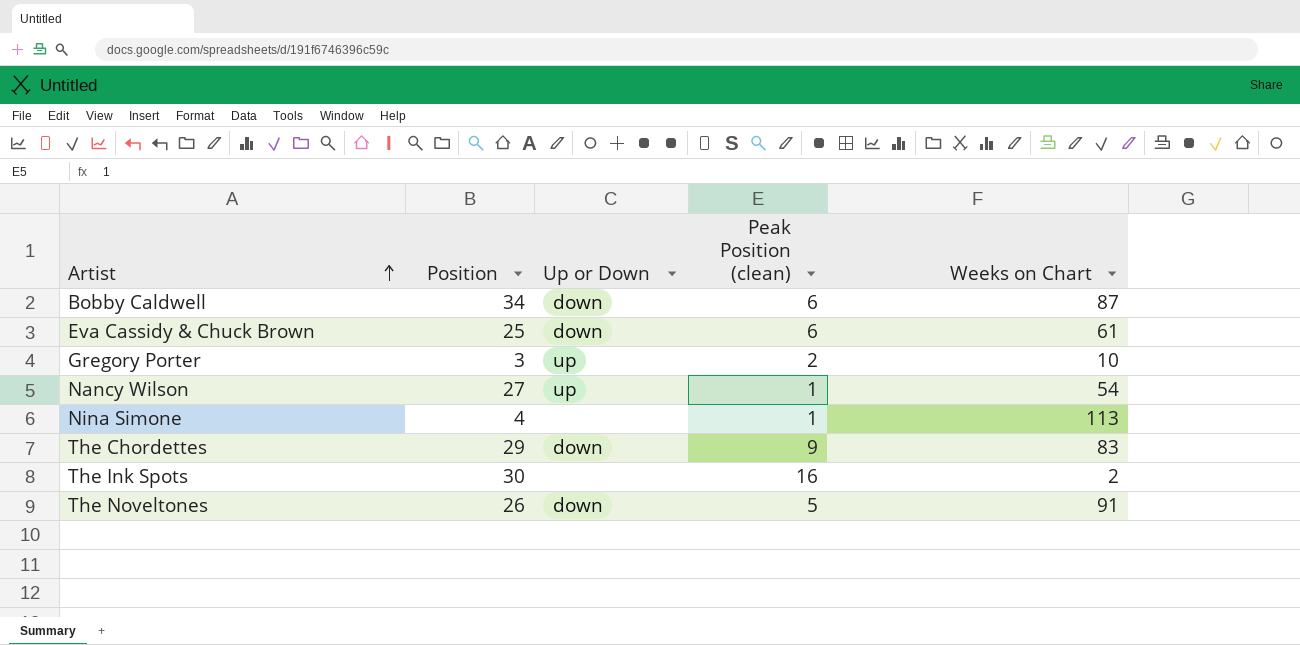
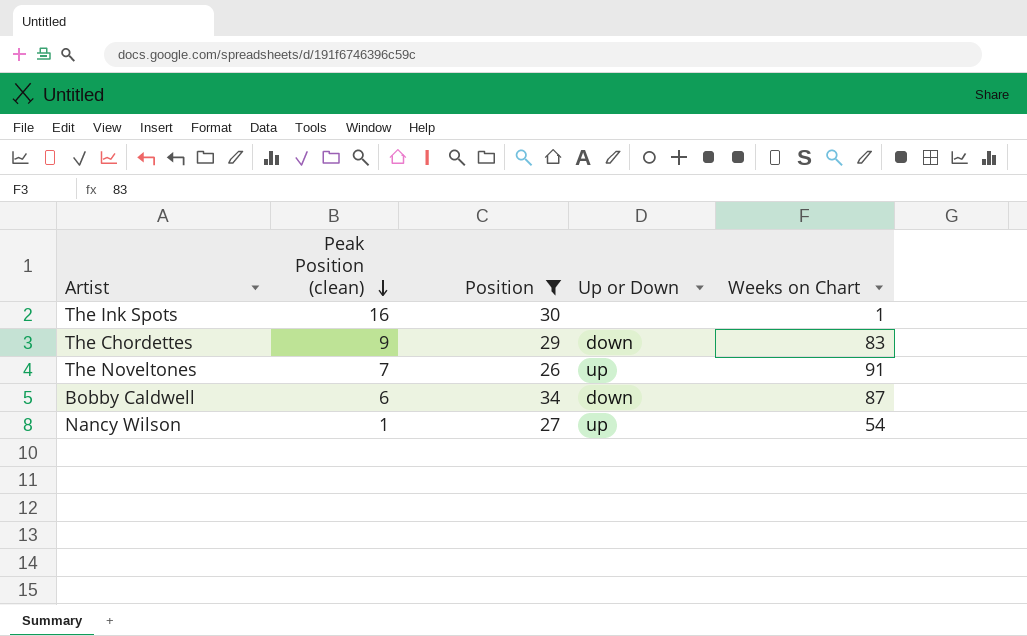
filter: none -> Position >= 26
row order: Artist ascending -> Peak Position (clean) descending
column Peak Position (clean) | position: 4 -> 2
The Ink Spots | Weeks on Chart: 2 -> 1
The Noveltones | Peak Position (clean): 5 -> 7
The Noveltones | Up or Down: down -> up

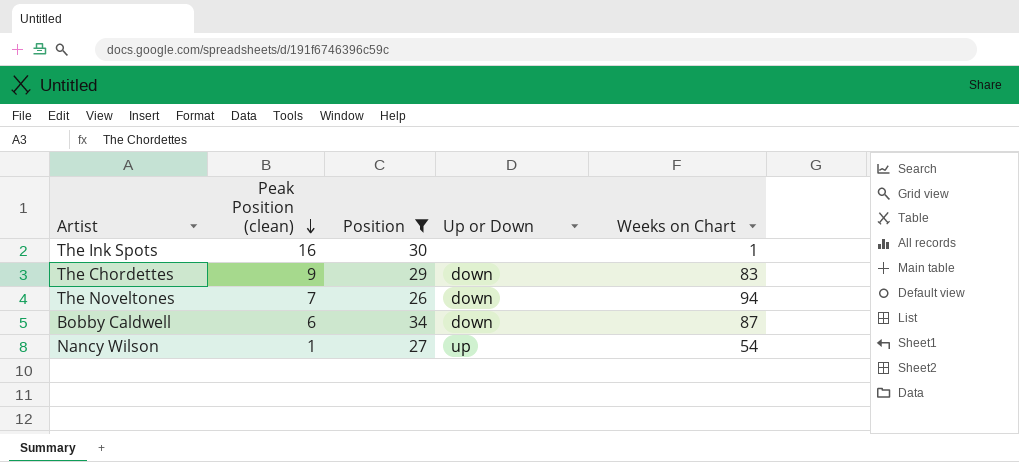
The Noveltones | Up or Down: up -> down
The Noveltones | Weeks on Chart: 91 -> 94

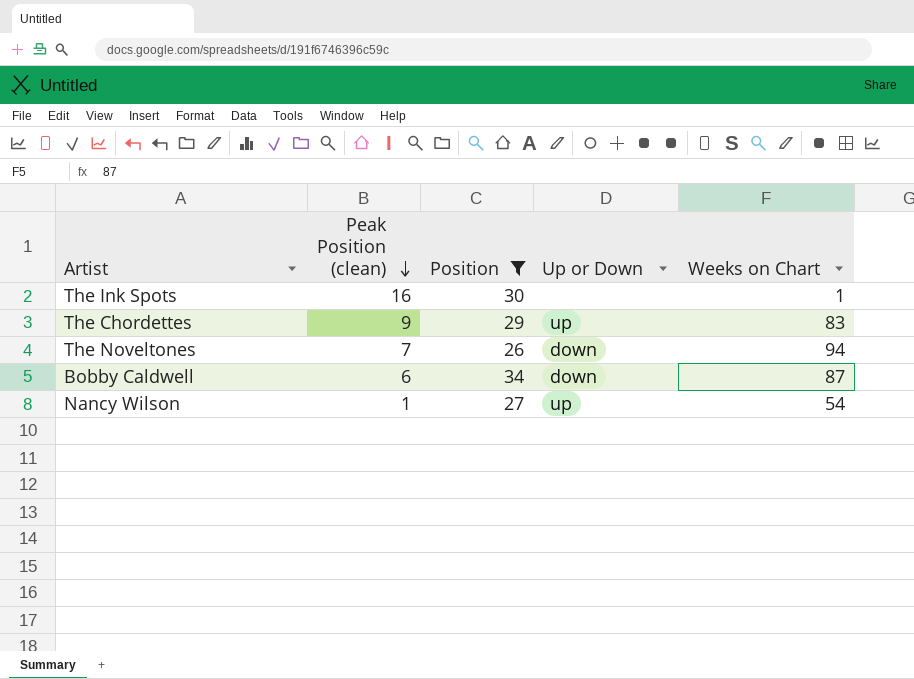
The Chordettes | Up or Down: down -> up

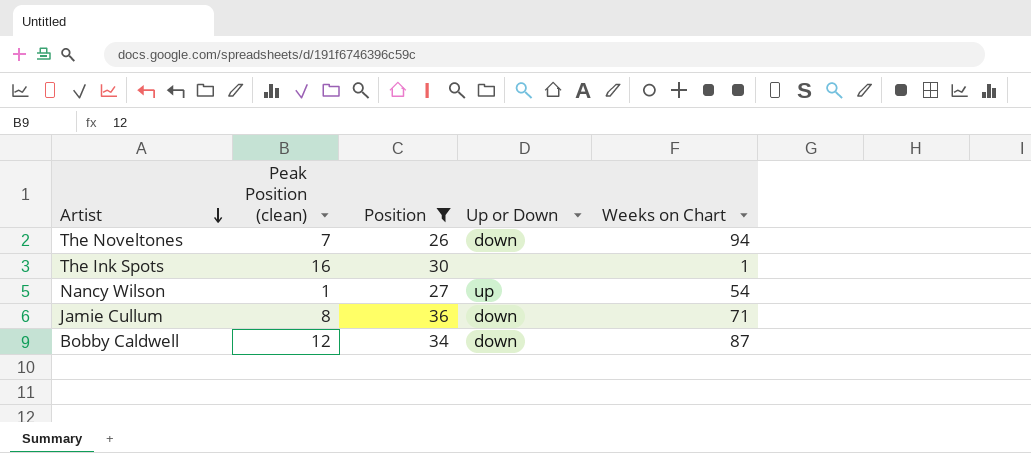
row order: Peak Position (clean) descending -> Artist descending
row The Chordettes: 9 | 29 | up | 83 -> none
row Jamie Cullum: none -> 8 | 36 | down | 71
Bobby Caldwell | Peak Position (clean): 6 -> 12

